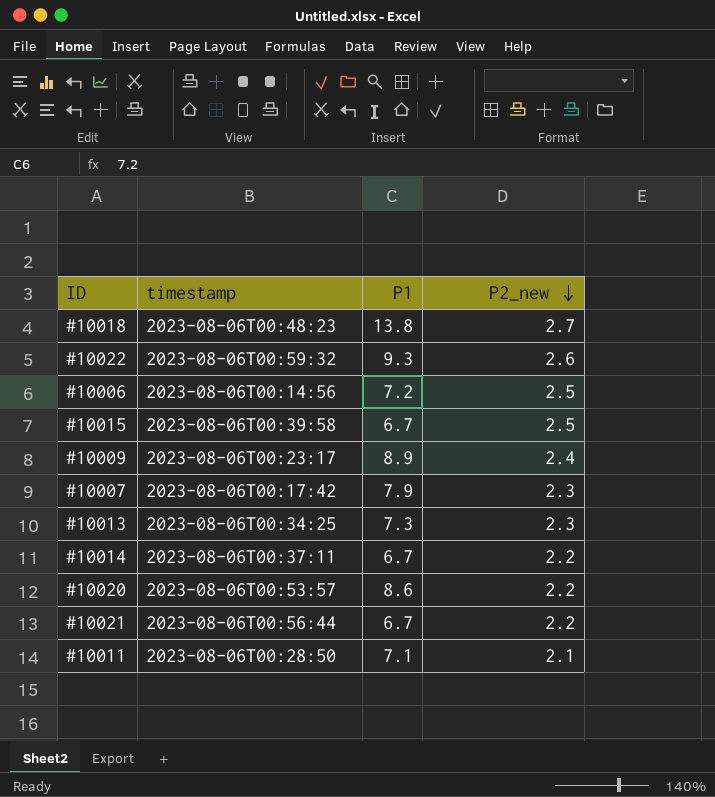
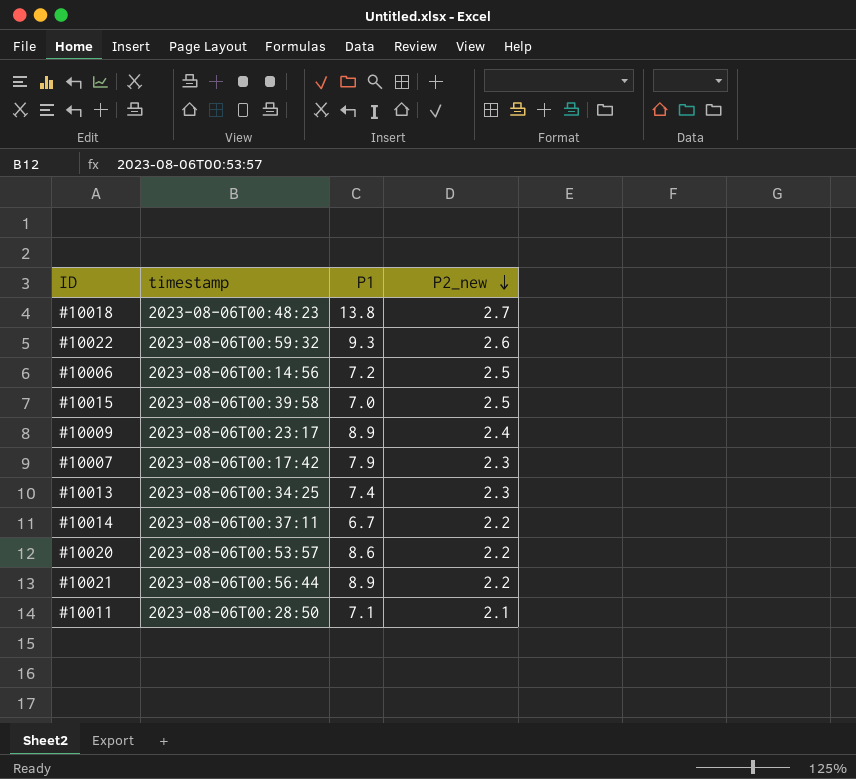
#10015 | P1: 6.7 -> 7.0
#10013 | P1: 7.3 -> 7.4
#10021 | P1: 6.7 -> 8.9

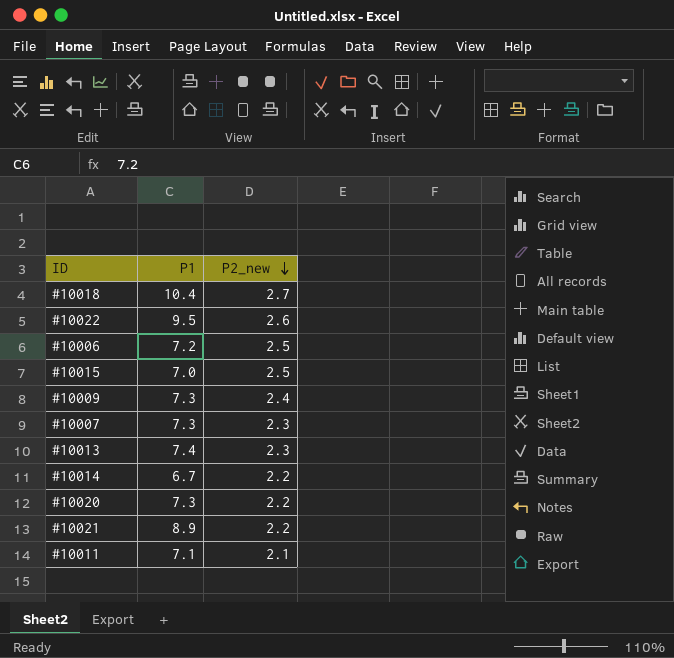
column timestamp | position: 2 -> none
#10018 | P1: 13.8 -> 10.4
#10022 | P1: 9.3 -> 9.5
#10009 | P1: 8.9 -> 7.3
#10007 | P1: 7.9 -> 7.3
#10020 | P1: 8.6 -> 7.3

